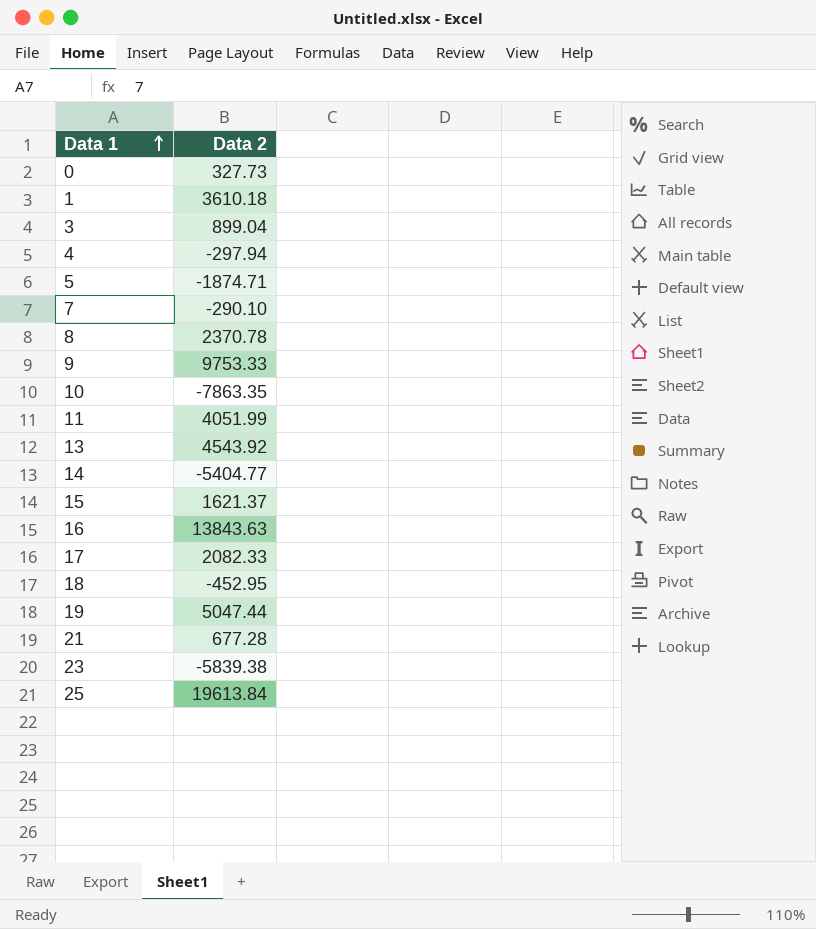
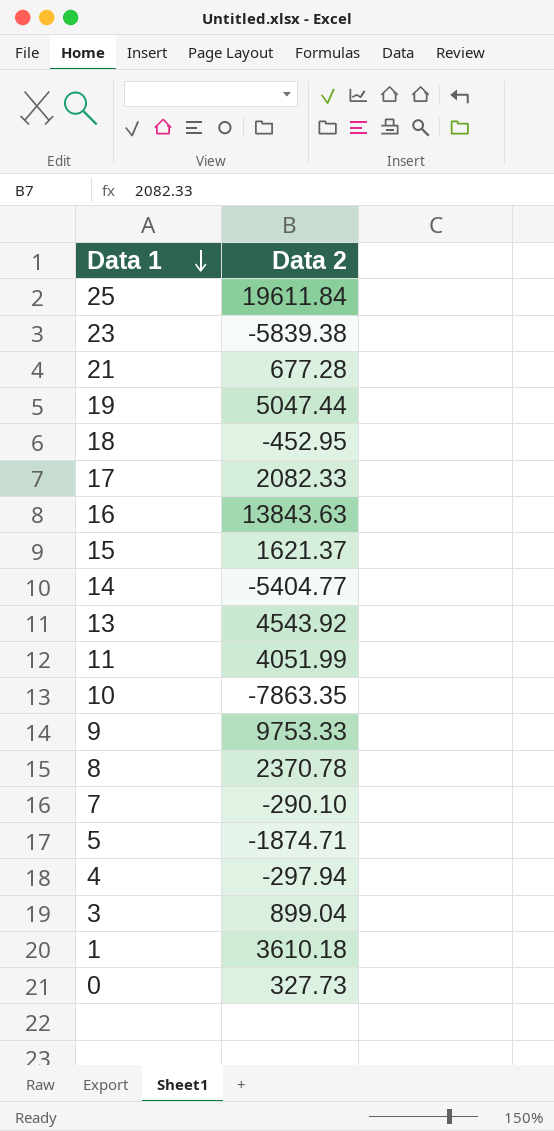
row order: Data 1 ascending -> Data 1 descending
25 | Data 2: 19613.84 -> 19611.84

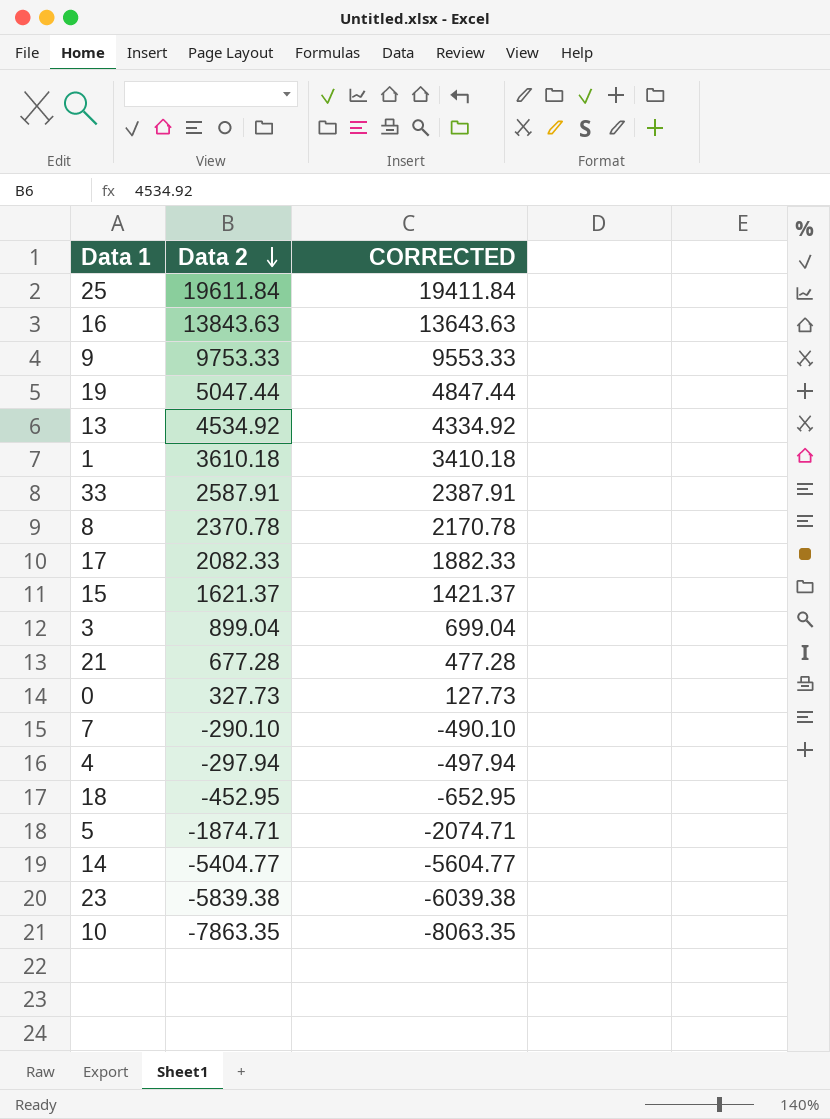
row order: Data 1 descending -> Data 2 descending
column CORRECTED | formula: none -> [Data 2] - 200
row 11: 4051.99 -> none
13 | Data 2: 4543.92 -> 4534.92
row 33: none -> 2587.91 | 2387.91

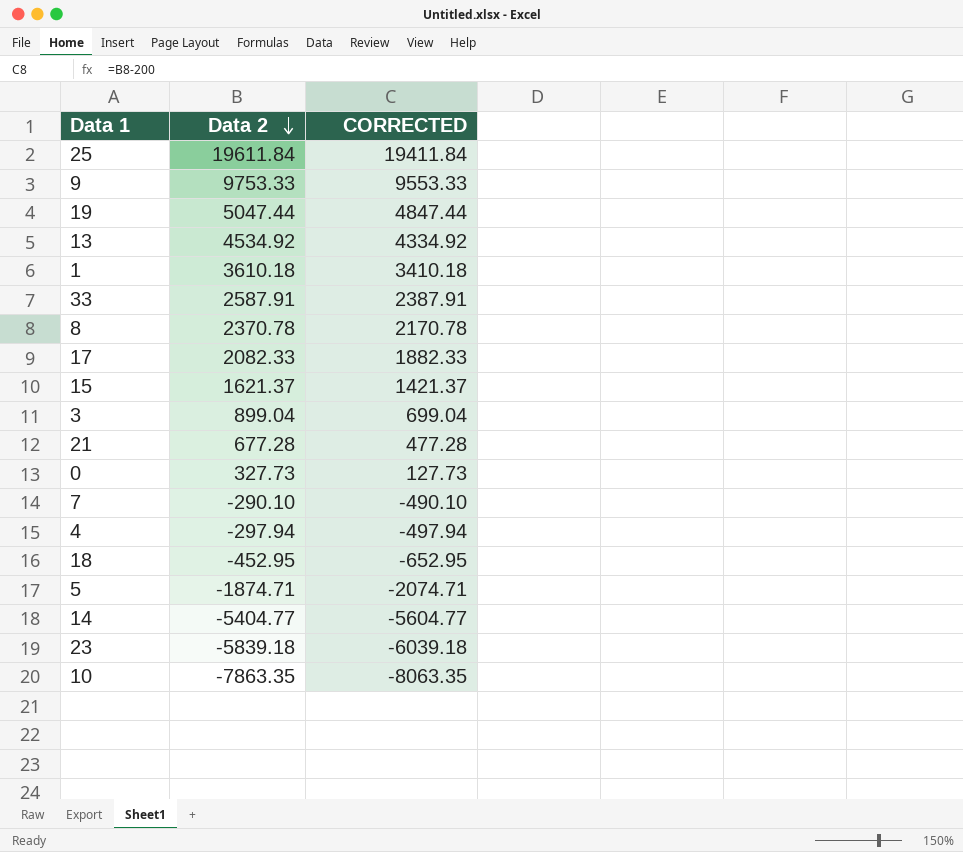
row 16: 13843.63 | 13643.63 -> none
23 | Data 2: -5839.38 -> -5839.18
23 | CORRECTED: -6039.38 -> -6039.18

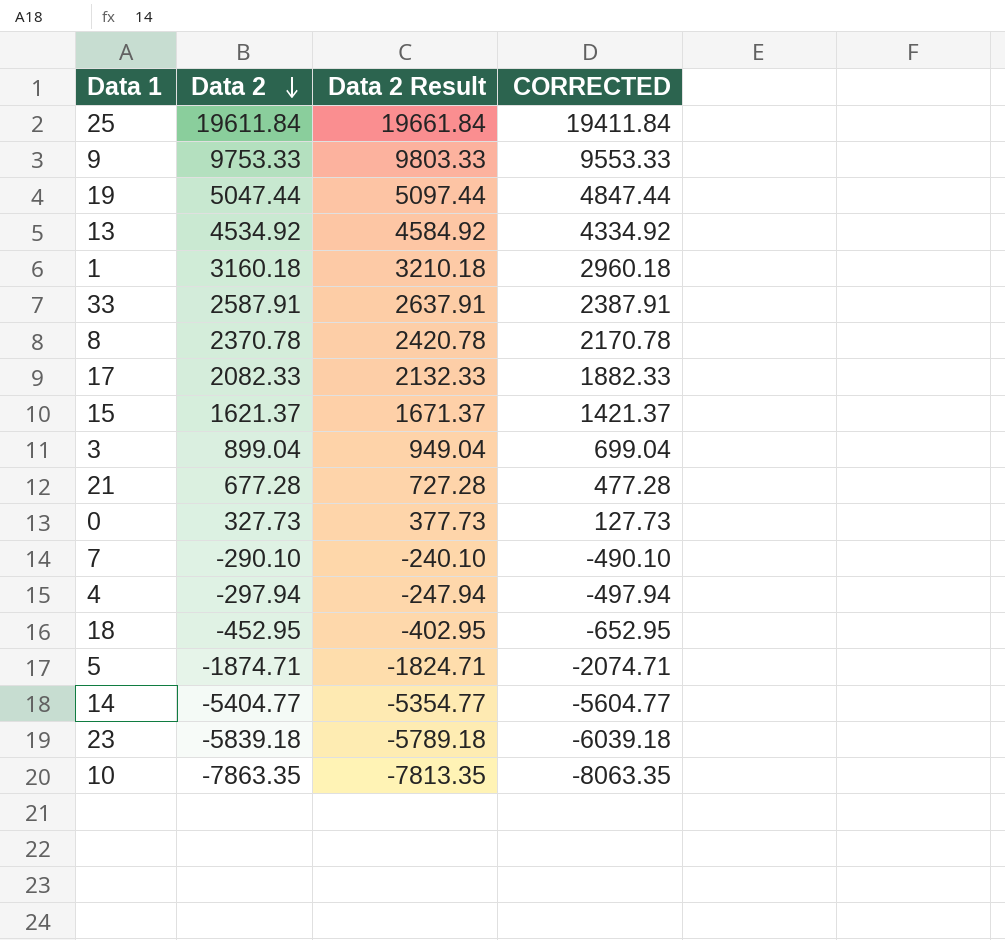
column Data 2 Result | formula: none -> [Data 2] + 50
1 | Data 2: 3610.18 -> 3160.18
1 | CORRECTED: 3410.18 -> 2960.18

